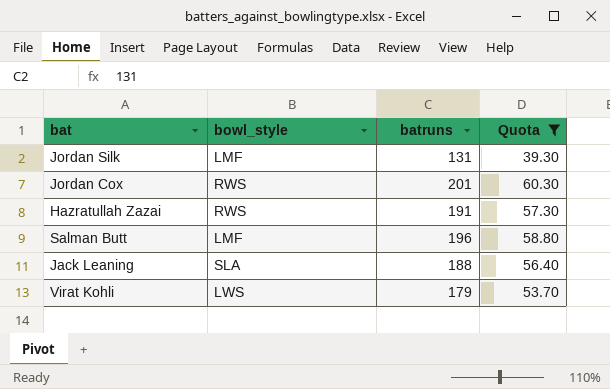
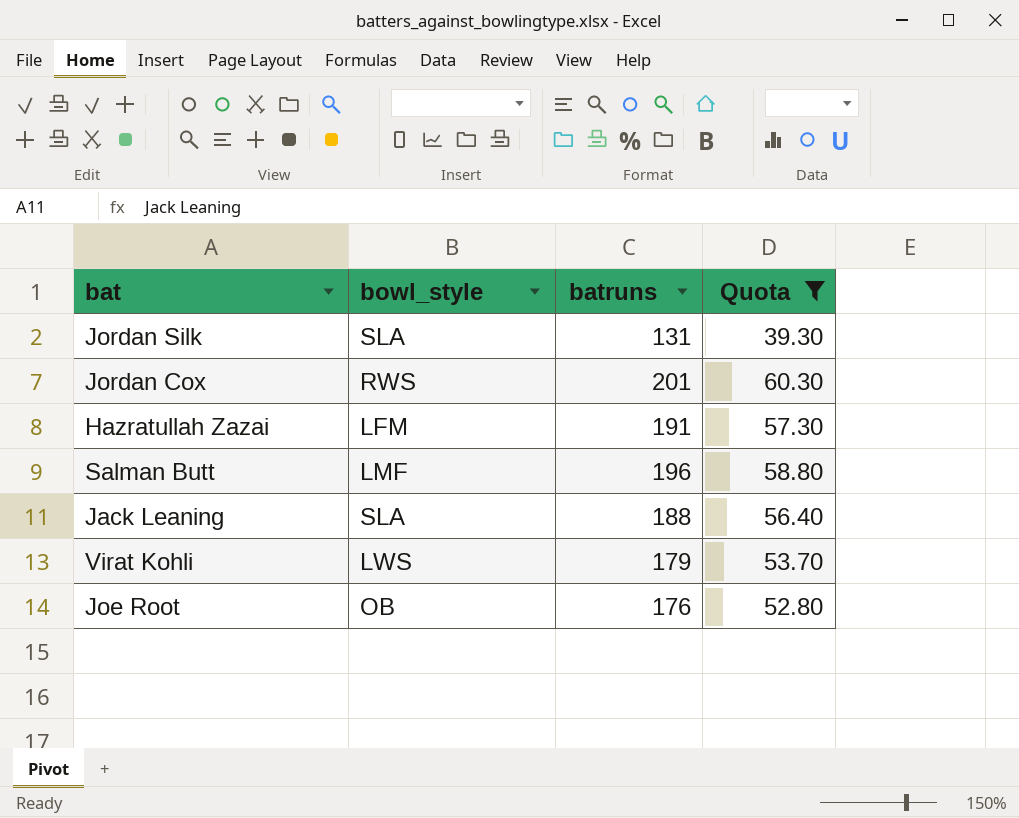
Jordan Silk | bowl_style: LMF -> SLA
Hazratullah Zazai | bowl_style: RWS -> LFM
row Joe Root: none -> OB | 176 | 52.80

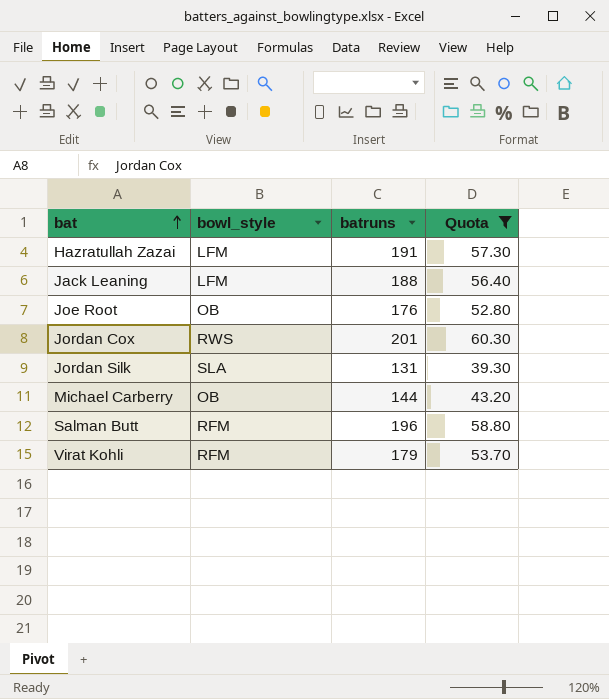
row order: none -> bat ascending
Jack Leaning | bowl_style: SLA -> LFM
row Michael Carberry: none -> OB | 144 | 43.20
Salman Butt | bowl_style: LMF -> RFM
Virat Kohli | bowl_style: LWS -> RFM

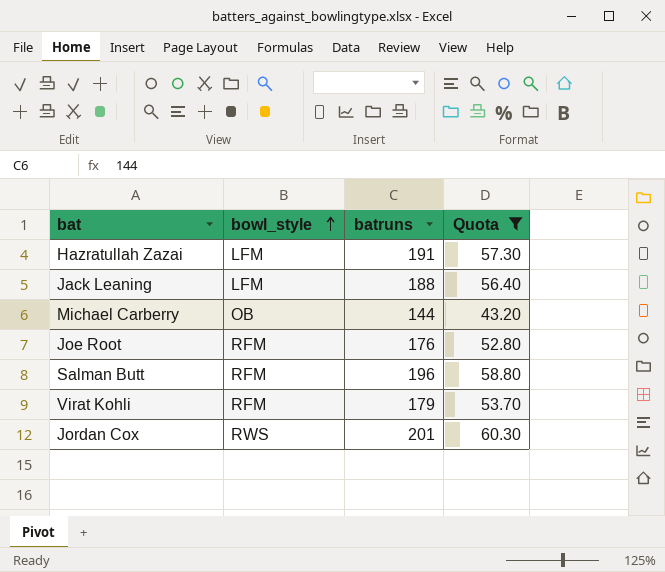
row order: bat ascending -> bowl_style ascending
row Jordan Silk: SLA | 131 | 39.30 -> none
Joe Root | bowl_style: OB -> RFM

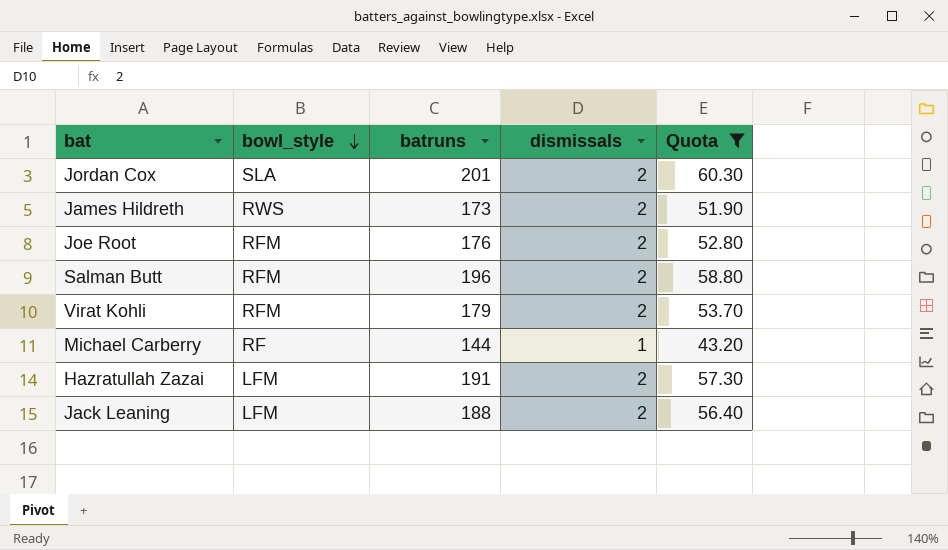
row order: bowl_style ascending -> bowl_style descending
column dismissals | position: none -> 4
Jordan Cox | bowl_style: RWS -> SLA
row James Hildreth: none -> RWS | 173 | 2 | 51.90
Michael Carberry | bowl_style: OB -> RF

